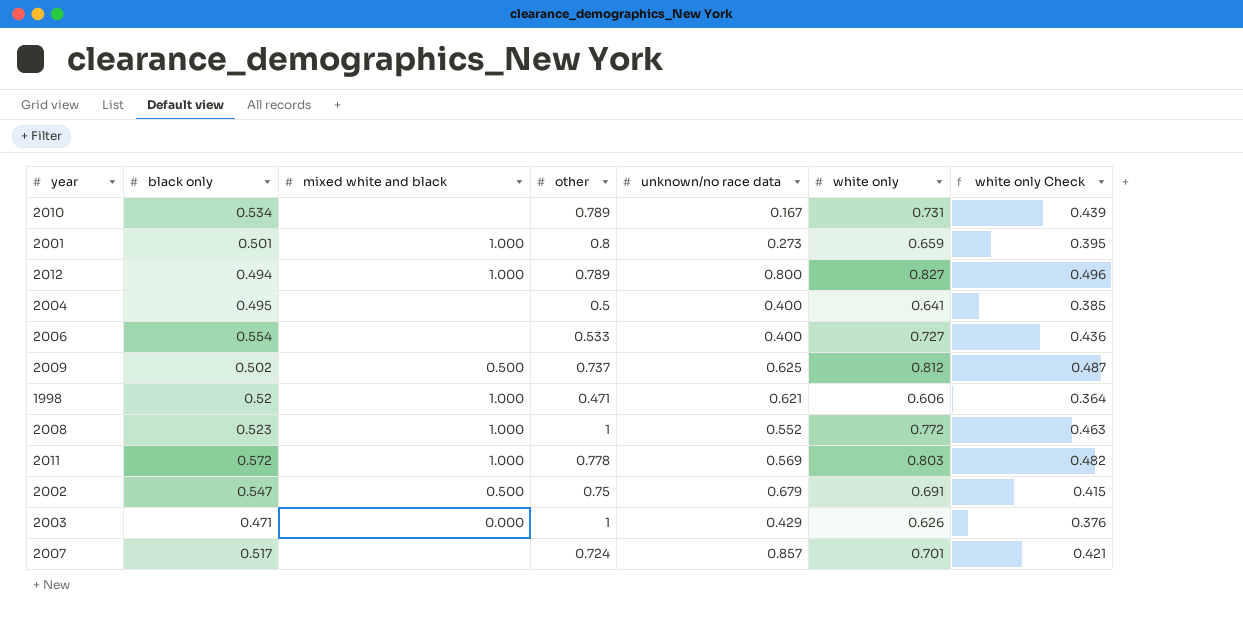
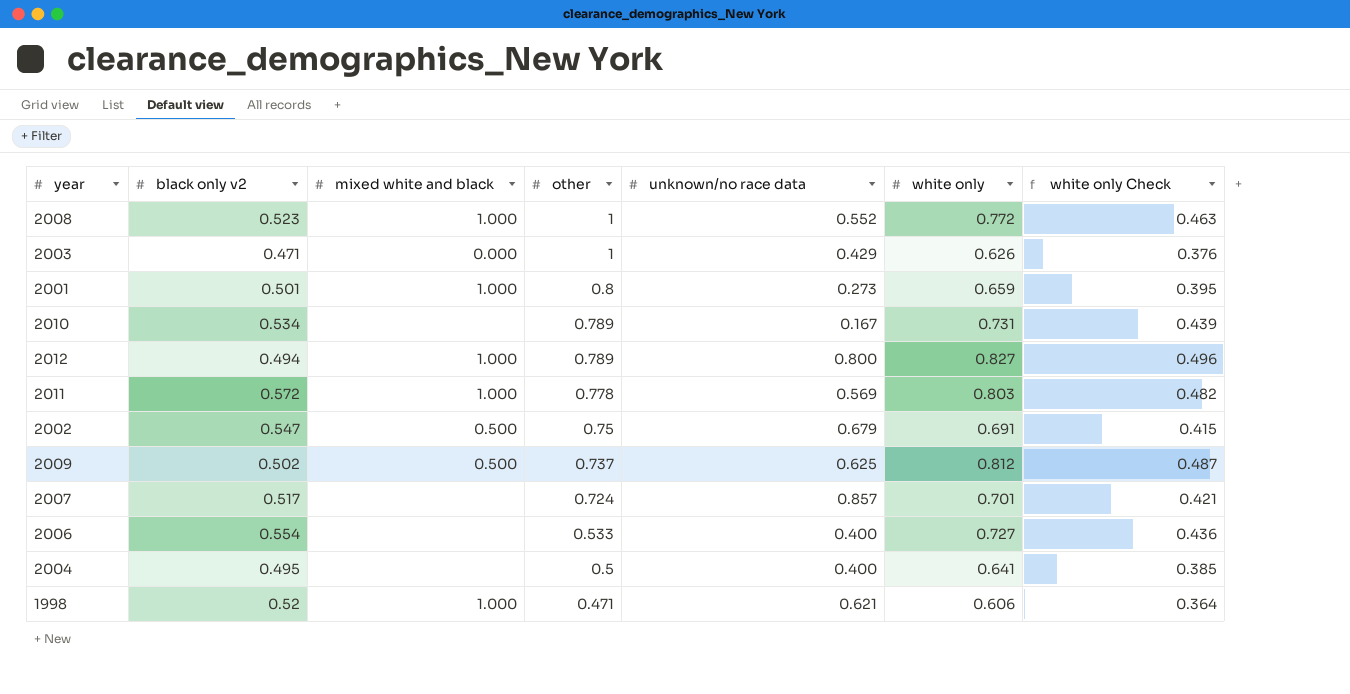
row order: none -> other descending
column name: black only -> black only v2

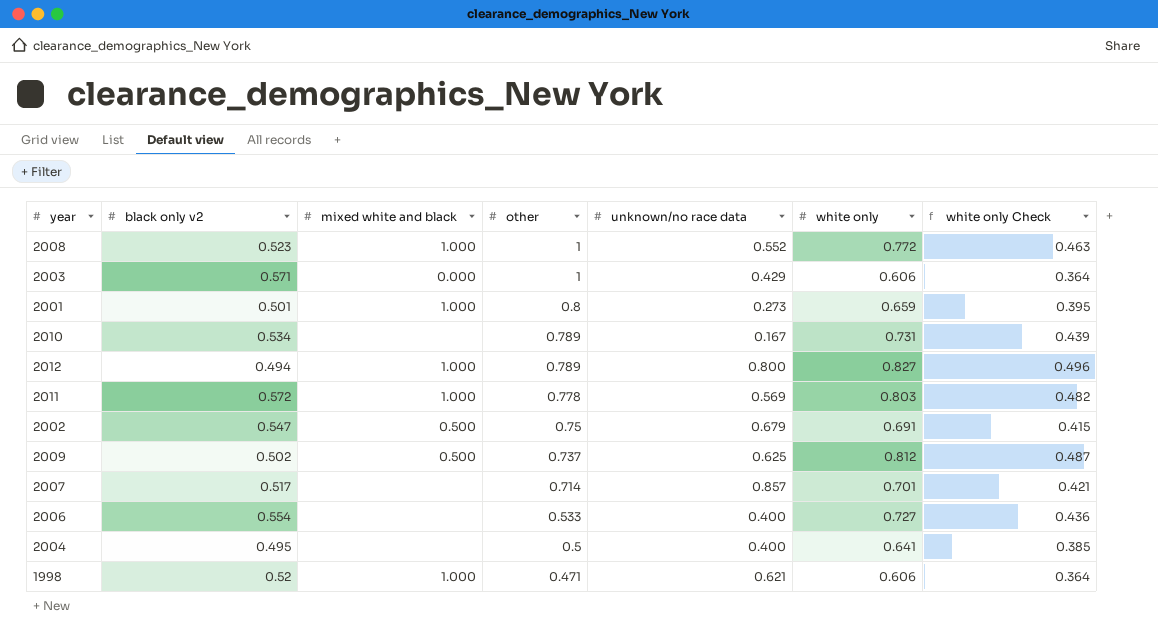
2003 | black only v2: 0.471 -> 0.571
2003 | white only: 0.626 -> 0.606
2003 | white only Check: 0.376 -> 0.364
2007 | other: 0.724 -> 0.714

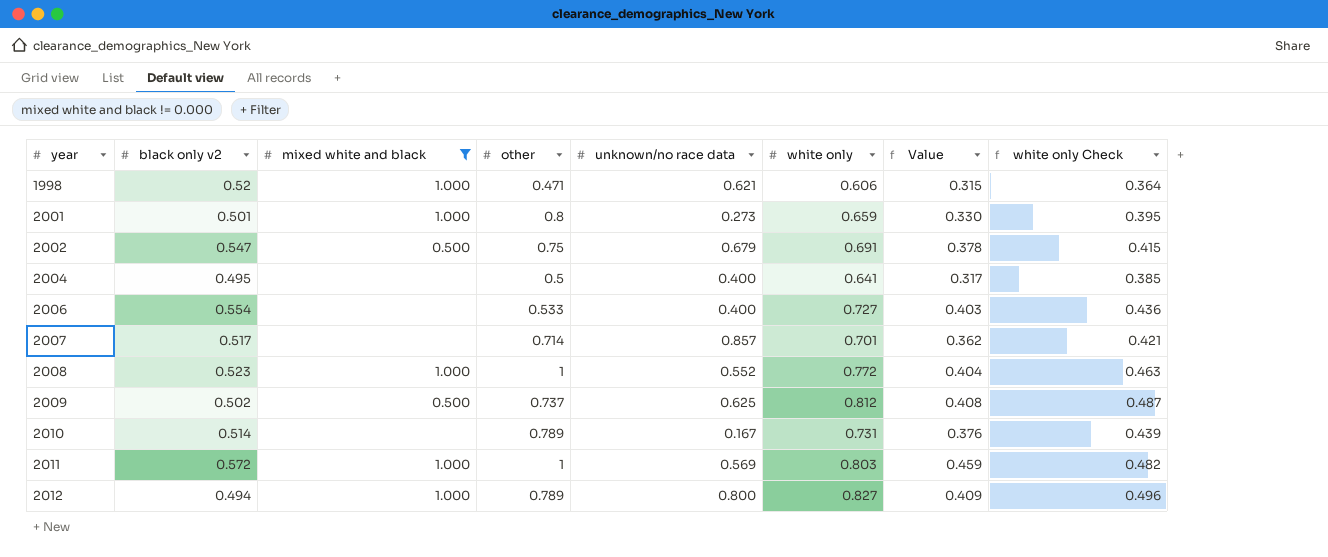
filter: none -> mixed white and black != 0.000
row order: other descending -> year ascending
column Value | formula: none -> [black only v2] * [white only]
2010 | black only v2: 0.534 -> 0.514
2011 | other: 0.778 -> 1

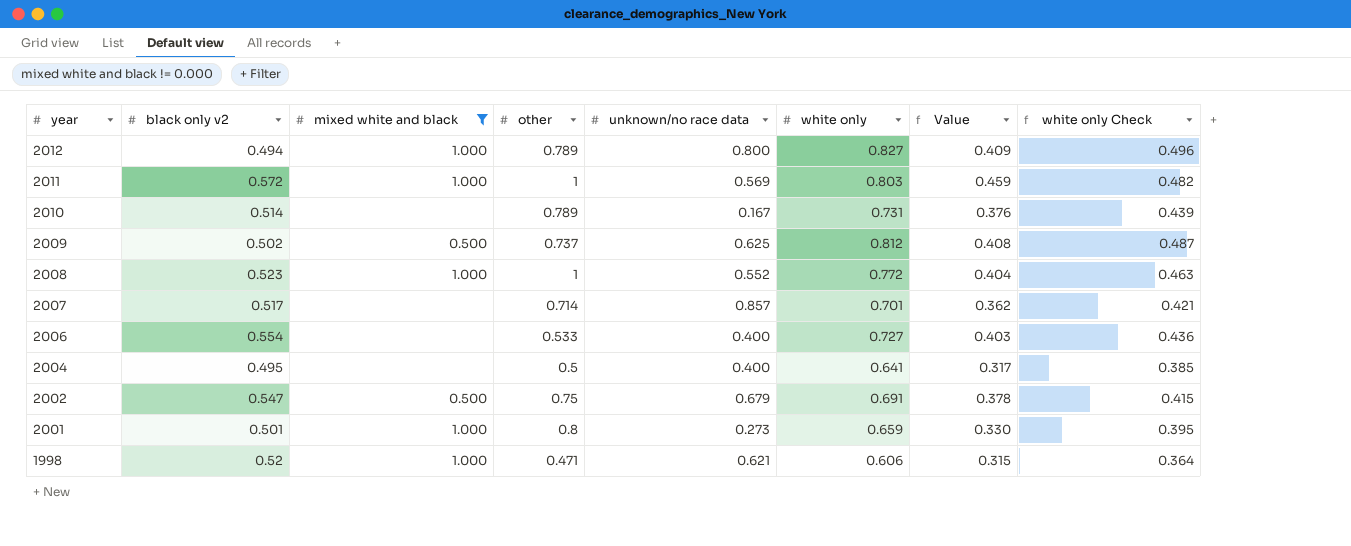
row order: year ascending -> year descending

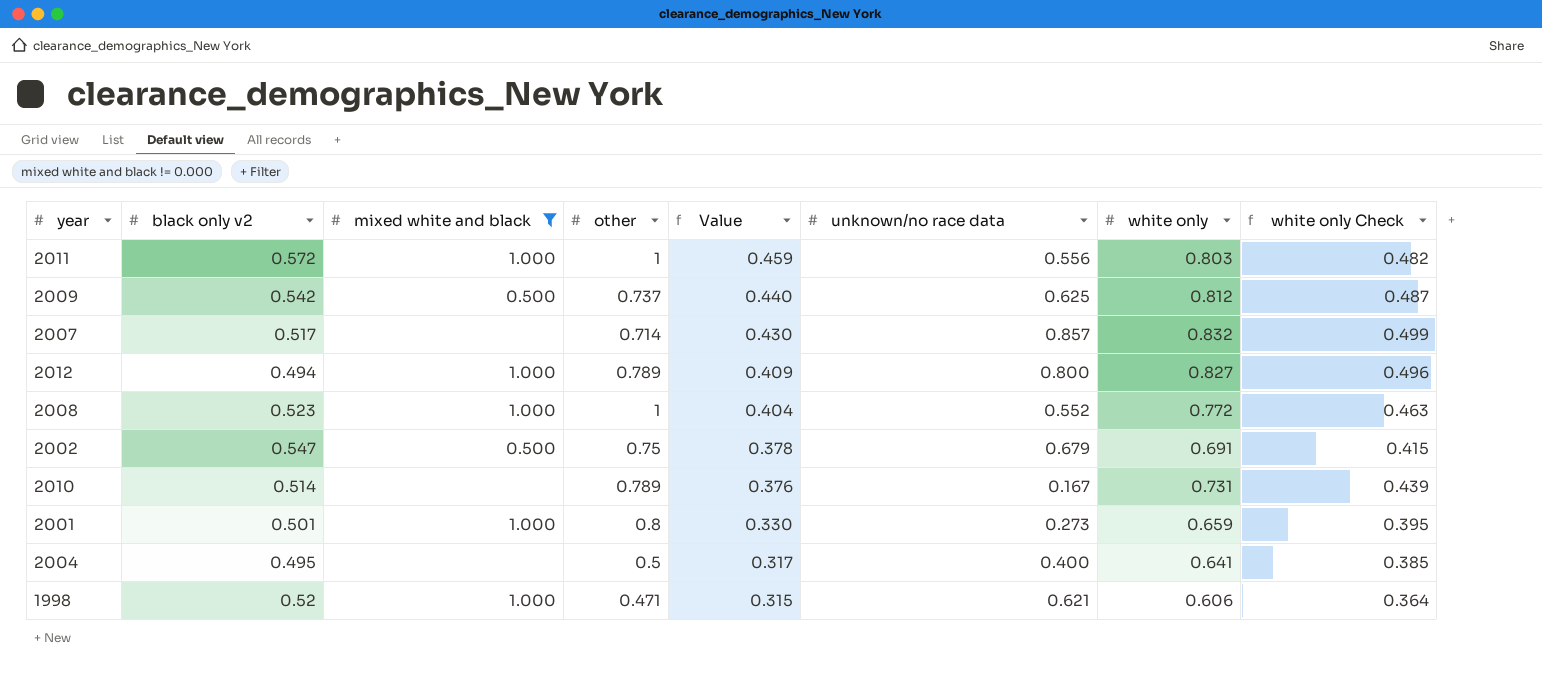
row order: year descending -> Value descending
column Value | position: 7 -> 5
row 2006: 0.554 | none | 0.533 | 0.400 | 0.727 | 0.403 | 0.436 -> none
2011 | unknown/no race data: 0.569 -> 0.556
2009 | black only v2: 0.502 -> 0.542
2009 | Value: 0.408 -> 0.440
2007 | Value: 0.362 -> 0.430
2007 | white only: 0.701 -> 0.832
2007 | white only Check: 0.421 -> 0.499

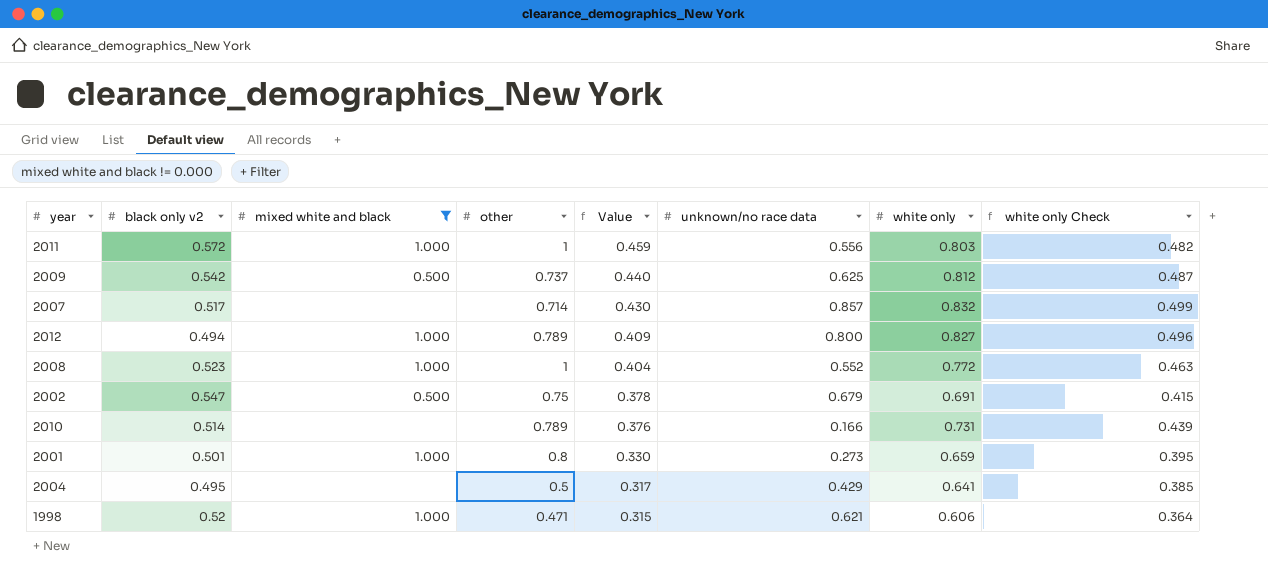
2010 | unknown/no race data: 0.167 -> 0.166
2004 | unknown/no race data: 0.400 -> 0.429

